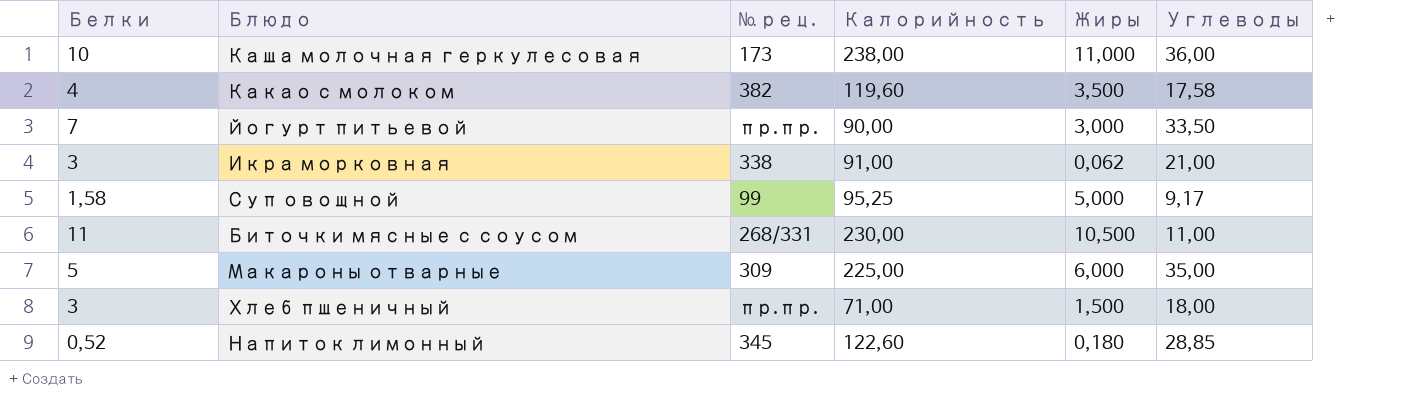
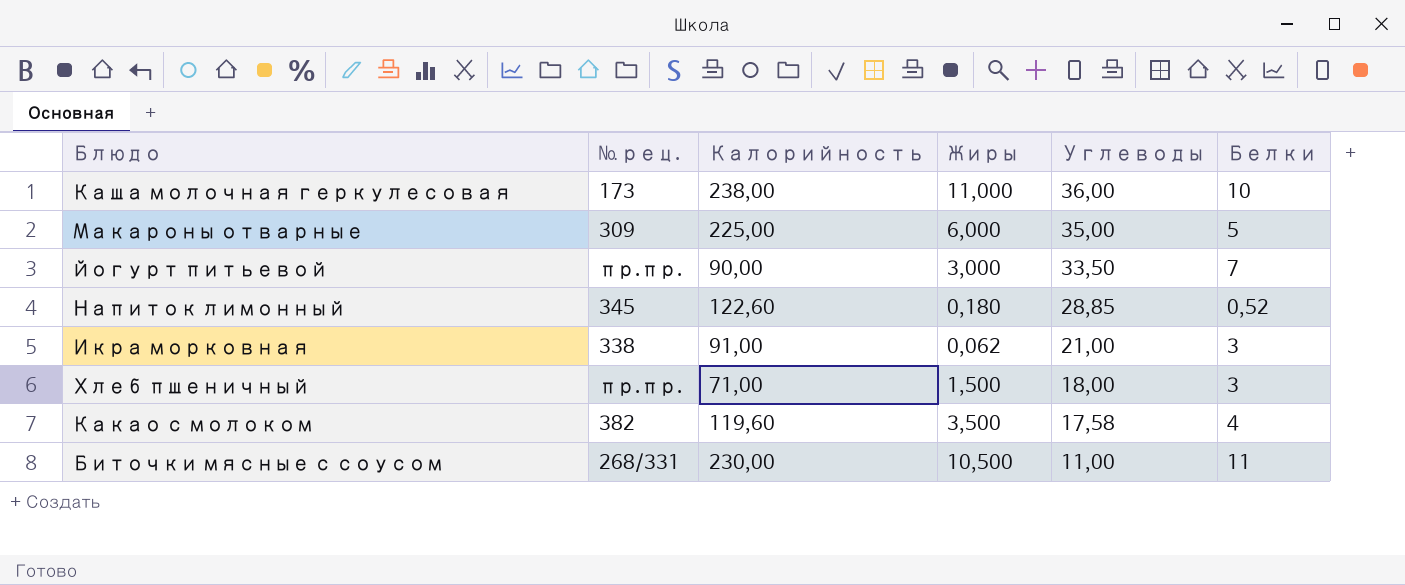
row order: none -> Углеводы descending
column Белки | position: 1 -> 6
row Суп овощной: 1,58 | 99 | 95,25 | 5,000 | 9,17 -> none

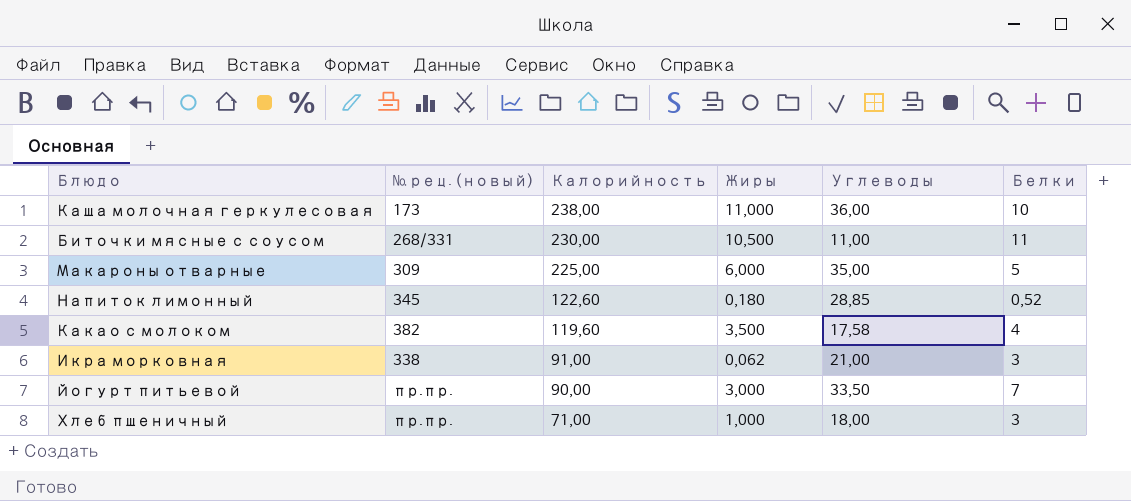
row order: Углеводы descending -> Калорийность descending
column name: № рец. -> № рец. (новый)
Хлеб пшеничный | Жиры: 1,500 -> 1,000

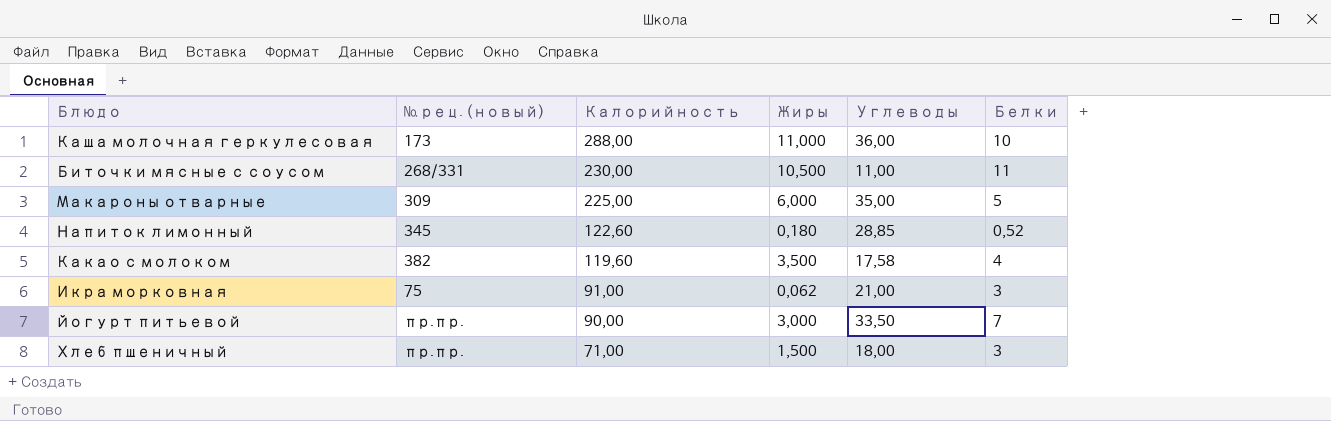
Каша молочная геркулесовая | Калорийность: 238,00 -> 288,00
Икра морковная | № рец. (новый): 338 -> 75
Хлеб пшеничный | Жиры: 1,000 -> 1,500

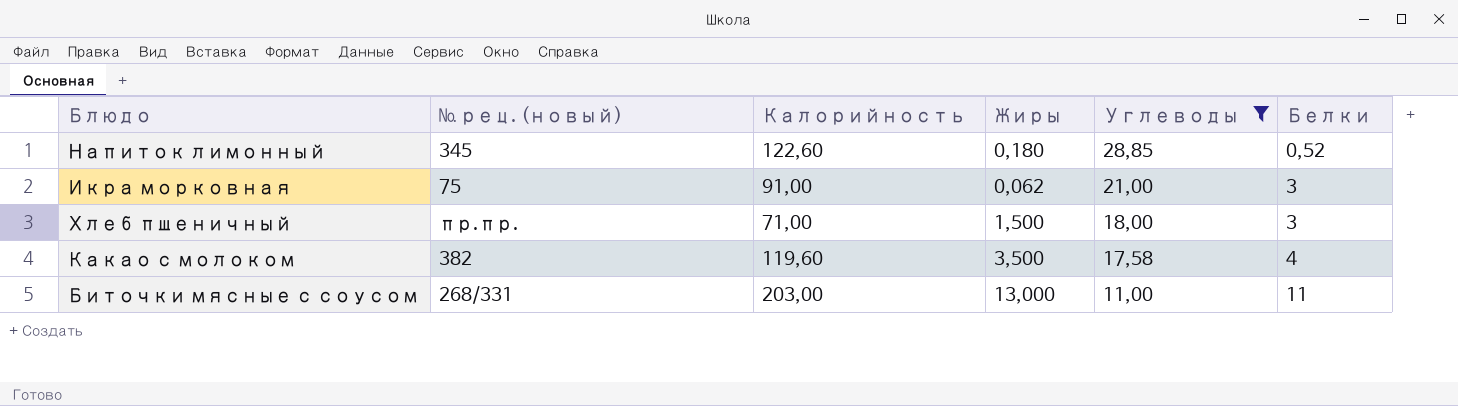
filter: none -> Углеводы <= 28,85
row order: Калорийность descending -> Углеводы descending
Биточки мясные с соусом | Калорийность: 230,00 -> 203,00
Биточки мясные с соусом | Жиры: 10,500 -> 13,000

